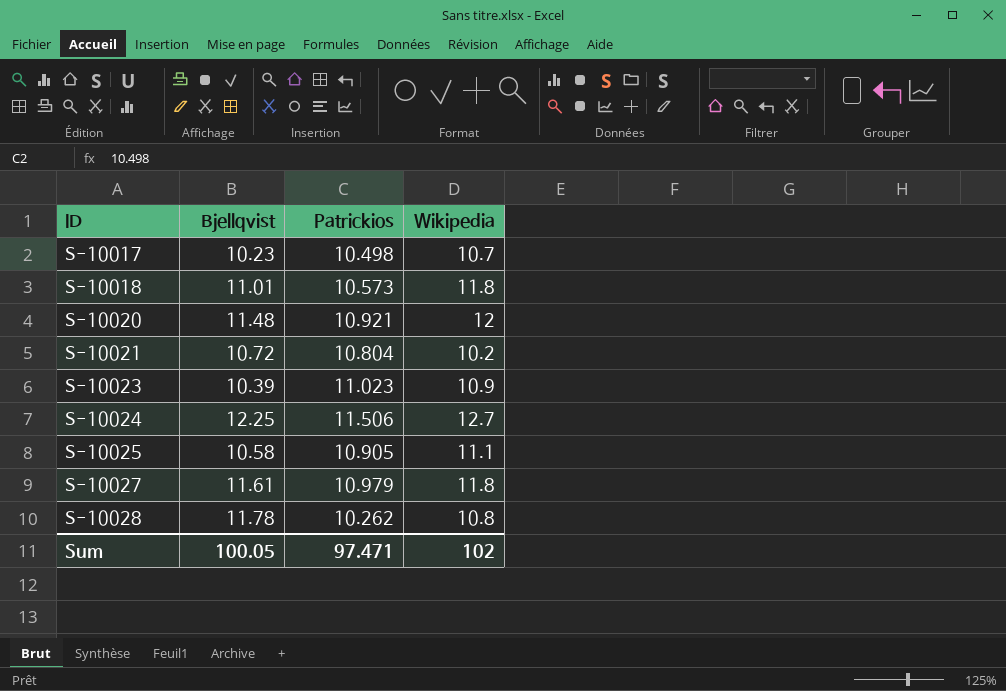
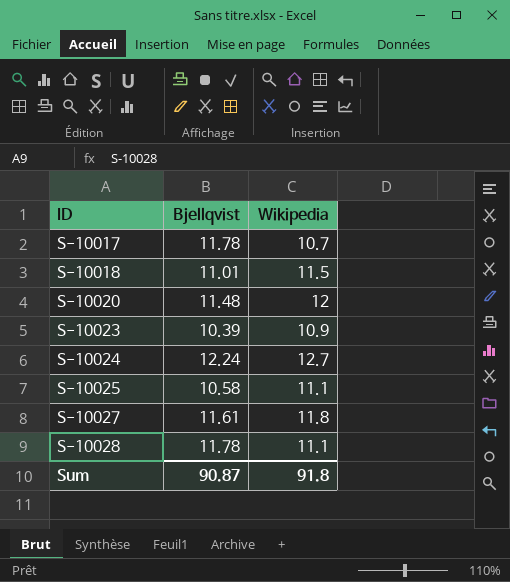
column Patrickios | position: 3 -> none
row S-10021: 10.72 | 10.804 | 10.2 -> none
S-10017 | Bjellqvist: 10.23 -> 11.78
S-10018 | Wikipedia: 11.8 -> 11.5
S-10024 | Bjellqvist: 12.25 -> 12.24
S-10028 | Wikipedia: 10.8 -> 11.1
Sum | Bjellqvist: 100.05 -> 90.87
Sum | Wikipedia: 102 -> 91.8

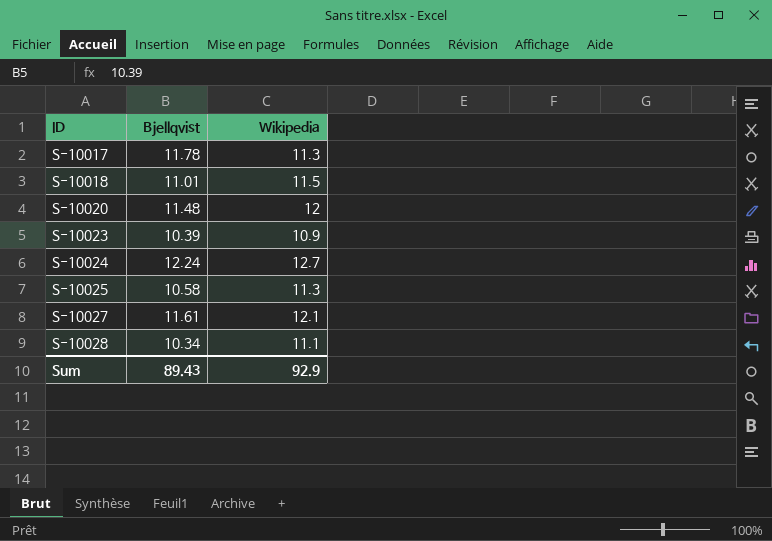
S-10017 | Wikipedia: 10.7 -> 11.3
S-10025 | Wikipedia: 11.1 -> 11.3
S-10027 | Wikipedia: 11.8 -> 12.1
S-10028 | Bjellqvist: 11.78 -> 10.34
Sum | Bjellqvist: 90.87 -> 89.43
Sum | Wikipedia: 91.8 -> 92.9

